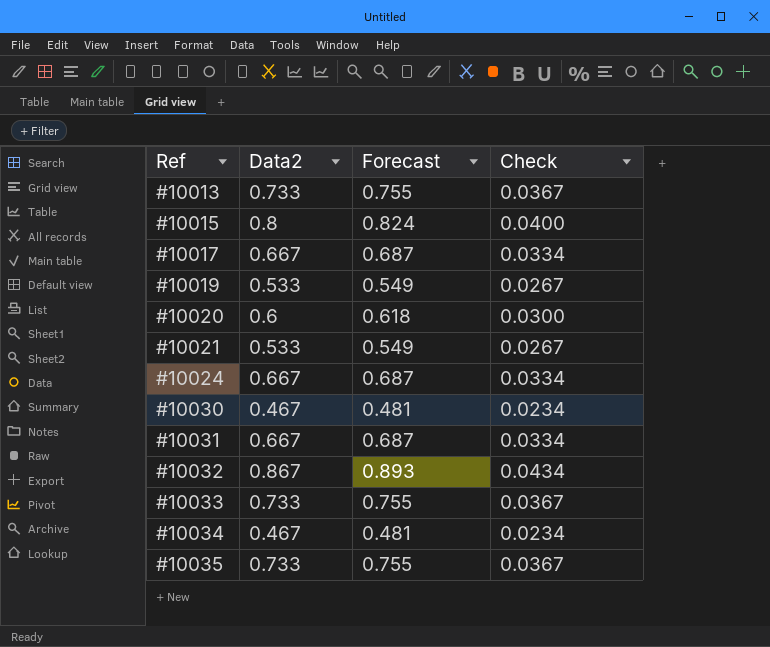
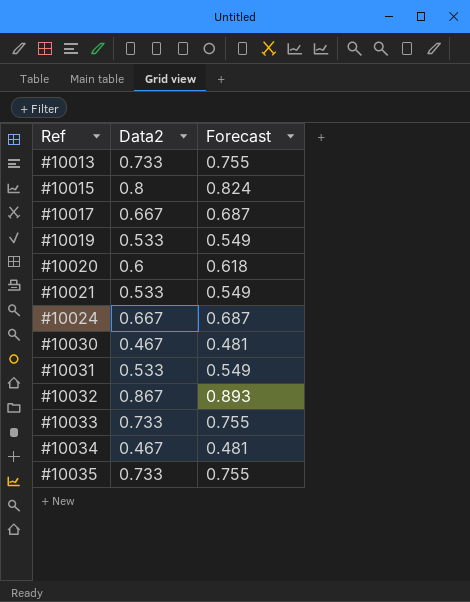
column Check | formula: [Data2] * 0.05 -> none
#10031 | Data2: 0.667 -> 0.533
#10031 | Forecast: 0.687 -> 0.549

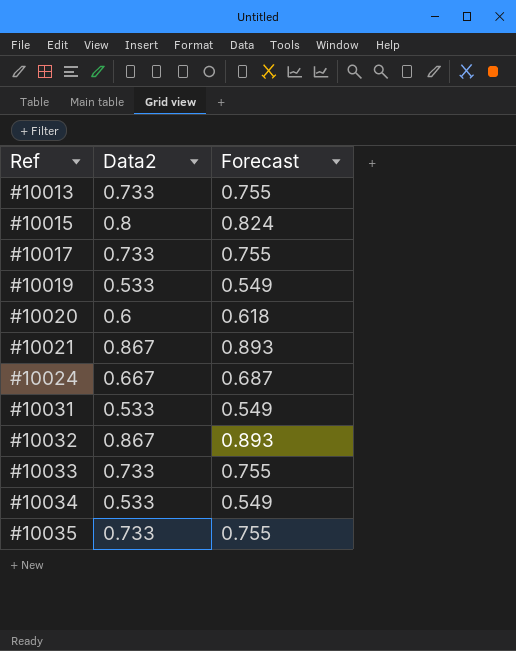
row #10030: 0.467 | 0.481 -> none
#10017 | Data2: 0.667 -> 0.733
#10017 | Forecast: 0.687 -> 0.755
#10021 | Data2: 0.533 -> 0.867
#10021 | Forecast: 0.549 -> 0.893
#10034 | Data2: 0.467 -> 0.533
#10034 | Forecast: 0.481 -> 0.549

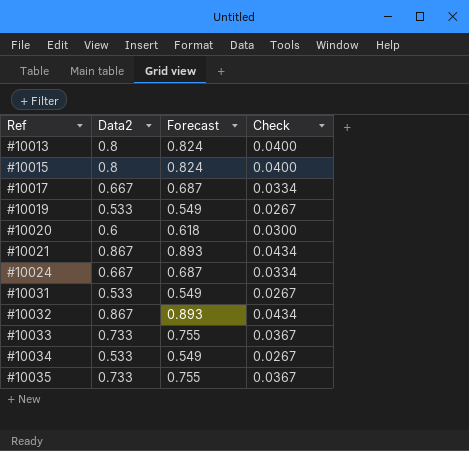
column Check | formula: none -> [Data2] * 0.05
#10013 | Data2: 0.733 -> 0.8
#10013 | Forecast: 0.755 -> 0.824
#10017 | Data2: 0.733 -> 0.667
#10017 | Forecast: 0.755 -> 0.687

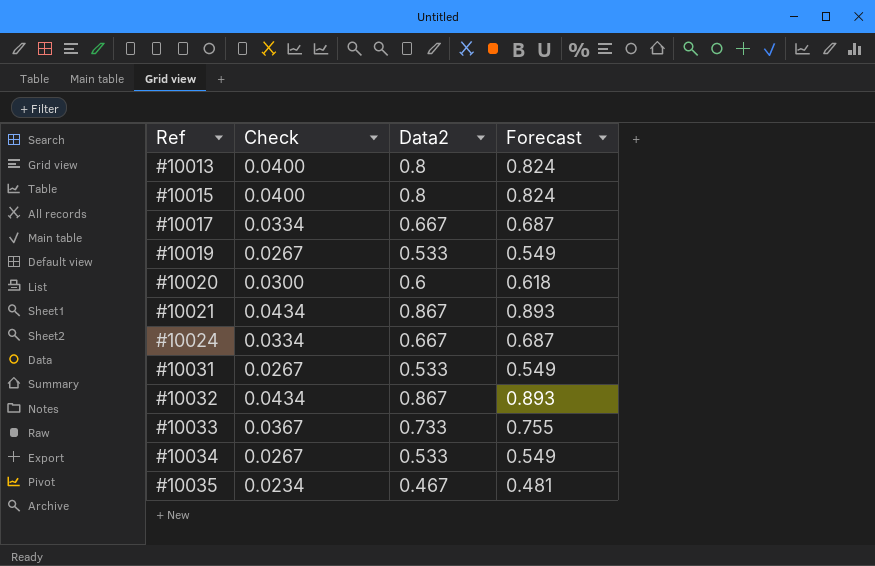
column Check | position: 4 -> 2
#10035 | Check: 0.0367 -> 0.0234
#10035 | Data2: 0.733 -> 0.467
#10035 | Forecast: 0.755 -> 0.481

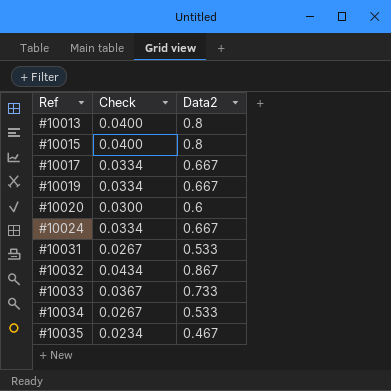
column Forecast | formula: [Data2] * 1.03 -> none
row #10021: 0.0434 | 0.867 | 0.893 -> none
#10019 | Check: 0.0267 -> 0.0334
#10019 | Data2: 0.533 -> 0.667

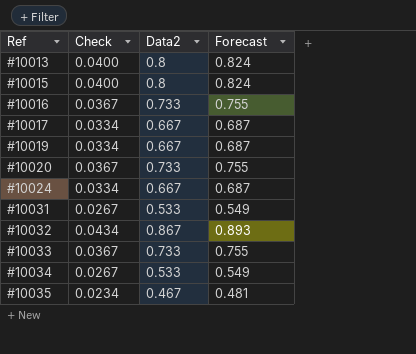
column Forecast | formula: none -> [Data2] * 1.03
row #10016: none -> 0.0367 | 0.733 | 0.755
#10020 | Check: 0.0300 -> 0.0367
#10020 | Data2: 0.6 -> 0.733

